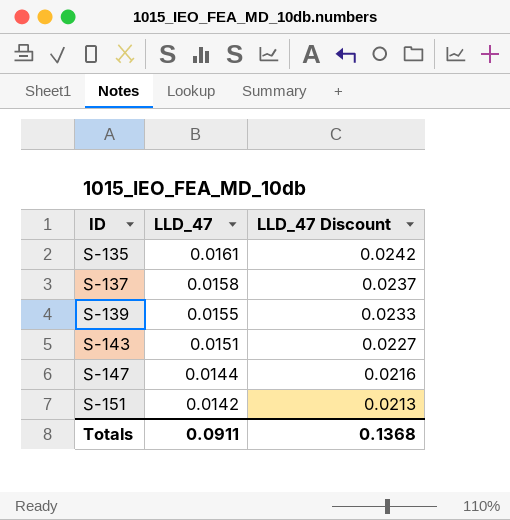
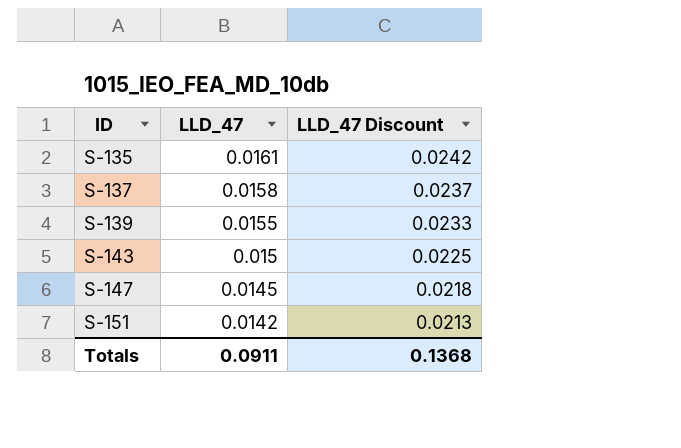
S-143 | LLD_47: 0.0151 -> 0.015
S-143 | LLD_47 Discount: 0.0227 -> 0.0225
S-147 | LLD_47: 0.0144 -> 0.0145
S-147 | LLD_47 Discount: 0.0216 -> 0.0218

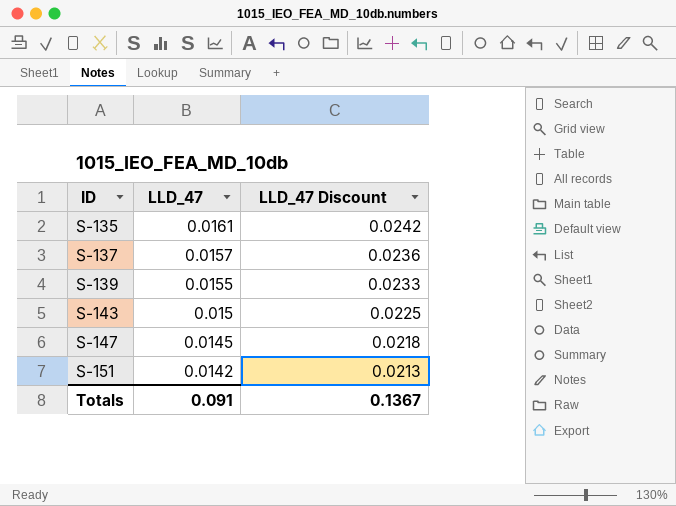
S-137 | LLD_47: 0.0158 -> 0.0157
S-137 | LLD_47 Discount: 0.0237 -> 0.0236
Totals | LLD_47: 0.0911 -> 0.091
Totals | LLD_47 Discount: 0.1368 -> 0.1367

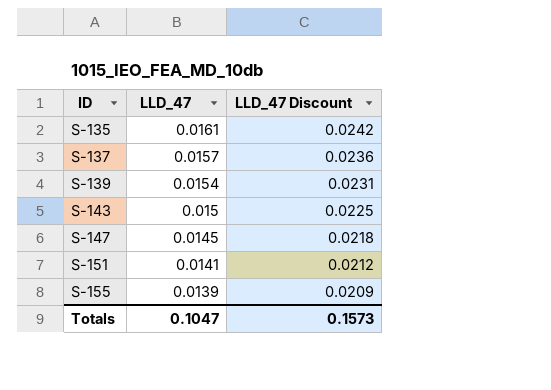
S-139 | LLD_47: 0.0155 -> 0.0154
S-139 | LLD_47 Discount: 0.0233 -> 0.0231
S-151 | LLD_47: 0.0142 -> 0.0141
S-151 | LLD_47 Discount: 0.0213 -> 0.0212
row S-155: none -> 0.0139 | 0.0209
Totals | LLD_47: 0.091 -> 0.1047
Totals | LLD_47 Discount: 0.1367 -> 0.1573

